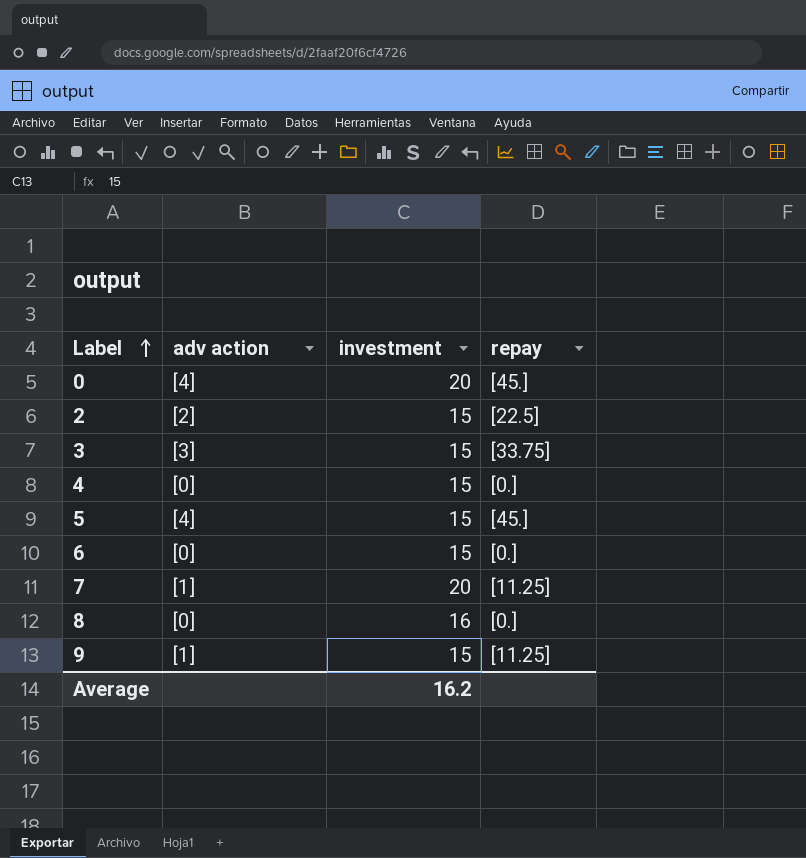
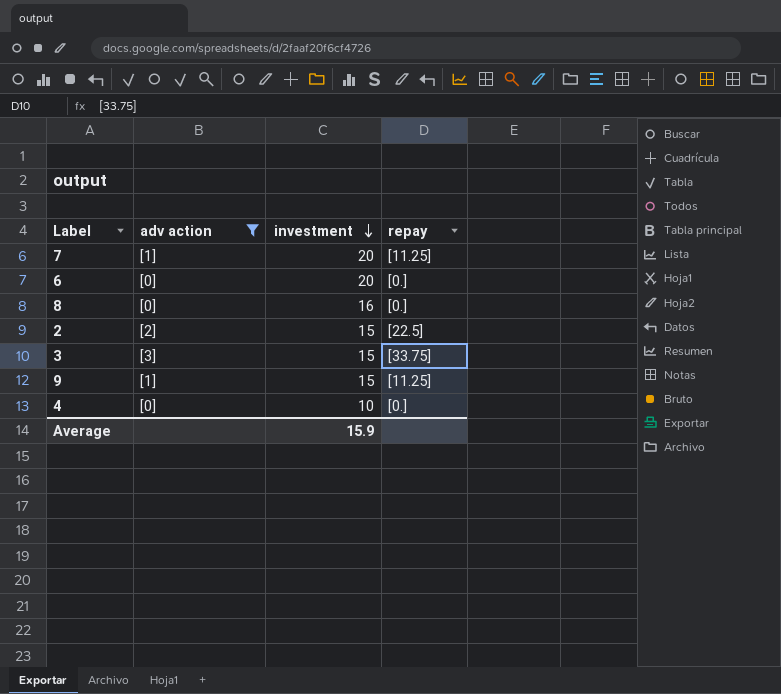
filter: none -> adv action != [4]
row order: Label ascending -> investment descending
6 | investment: 15 -> 20
4 | investment: 15 -> 10
Average | investment: 16.2 -> 15.9

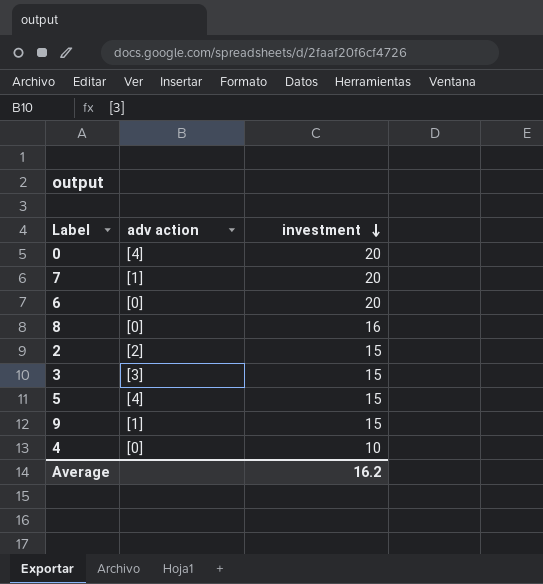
filter: adv action != [4] -> none
column repay | position: 4 -> none
Average | investment: 15.9 -> 16.2

